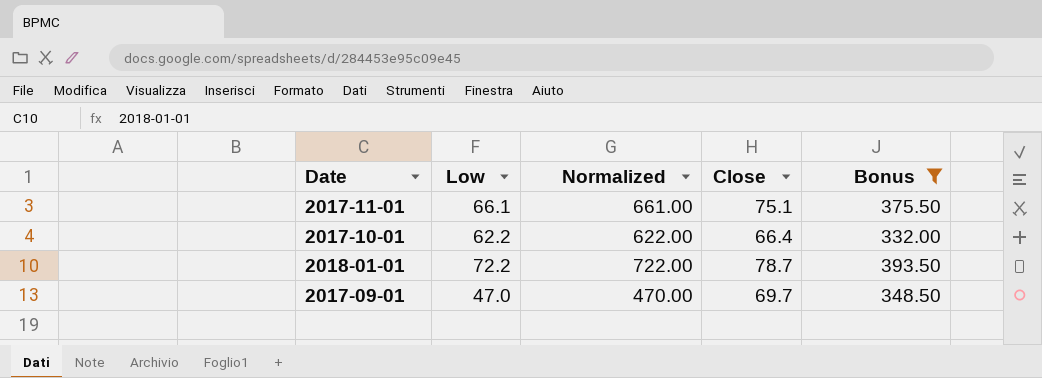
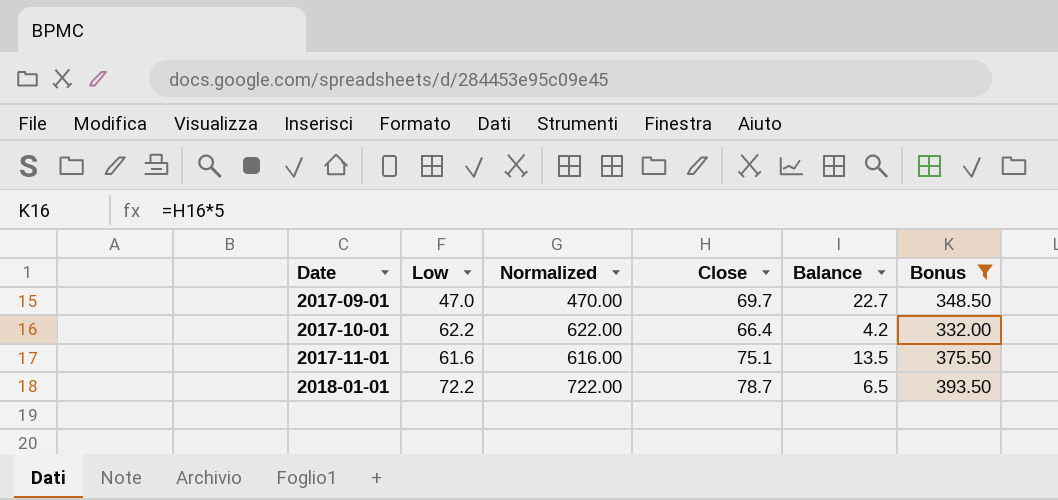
row order: none -> Date ascending
column Balance | formula: none -> [Close] - [Low]
2017-11-01 | Low: 66.1 -> 61.6
2017-11-01 | Normalized: 661.00 -> 616.00

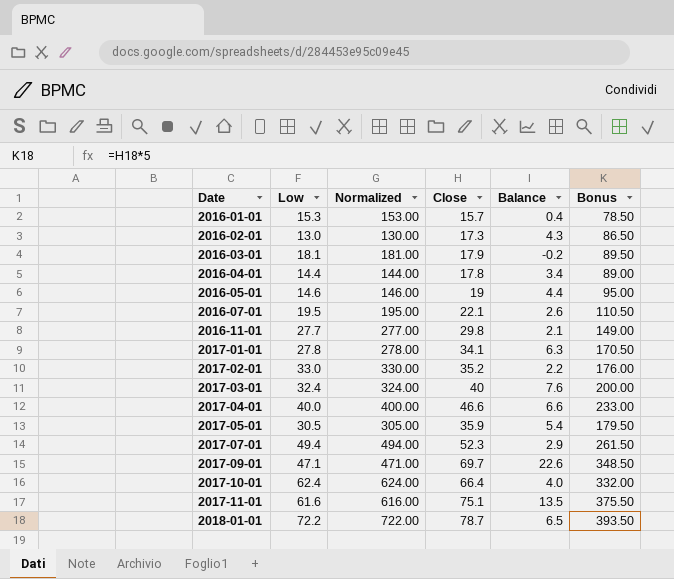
filter: Bonus >= 332.00 -> none
2017-09-01 | Low: 47.0 -> 47.1
2017-09-01 | Normalized: 470.00 -> 471.00
2017-09-01 | Balance: 22.7 -> 22.6
2017-10-01 | Low: 62.2 -> 62.4
2017-10-01 | Normalized: 622.00 -> 624.00
2017-10-01 | Balance: 4.2 -> 4.0

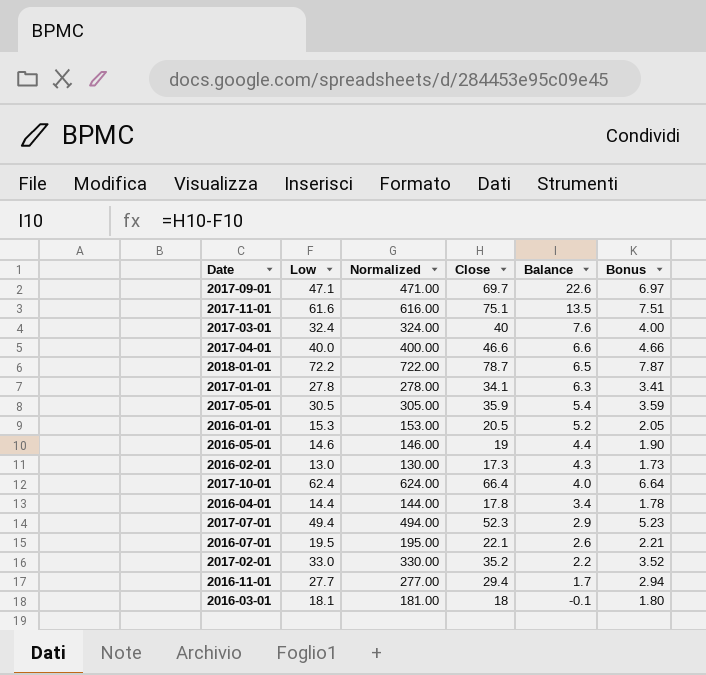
row order: Date ascending -> Balance descending
column Bonus | formula: [Close] * 5 -> [Close] * 0.1
2016-01-01 | Close: 15.7 -> 20.5
2016-01-01 | Balance: 0.4 -> 5.2
2016-11-01 | Close: 29.8 -> 29.4
2016-11-01 | Balance: 2.1 -> 1.7
2016-03-01 | Close: 17.9 -> 18
2016-03-01 | Balance: -0.2 -> -0.1

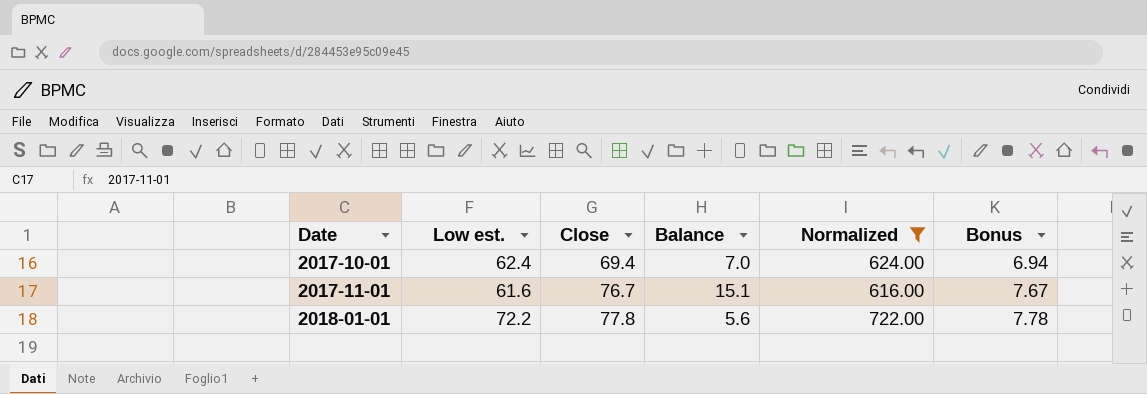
filter: none -> Normalized >= 616.00
row order: Balance descending -> Date ascending
column name: Low -> Low est.
column Normalized | position: 3 -> 5
2017-10-01 | Close: 66.4 -> 69.4
2017-10-01 | Balance: 4.0 -> 7.0
2017-10-01 | Bonus: 6.64 -> 6.94
2017-11-01 | Close: 75.1 -> 76.7
2017-11-01 | Balance: 13.5 -> 15.1
2017-11-01 | Bonus: 7.51 -> 7.67
2018-01-01 | Close: 78.7 -> 77.8
2018-01-01 | Balance: 6.5 -> 5.6
2018-01-01 | Bonus: 7.87 -> 7.78

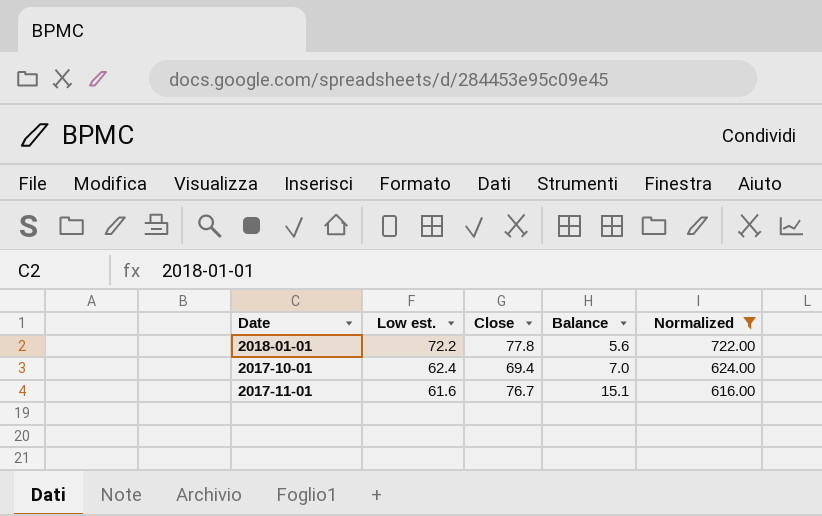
row order: Date ascending -> Low est. descending
column Bonus | formula: [Close] * 0.1 -> none

